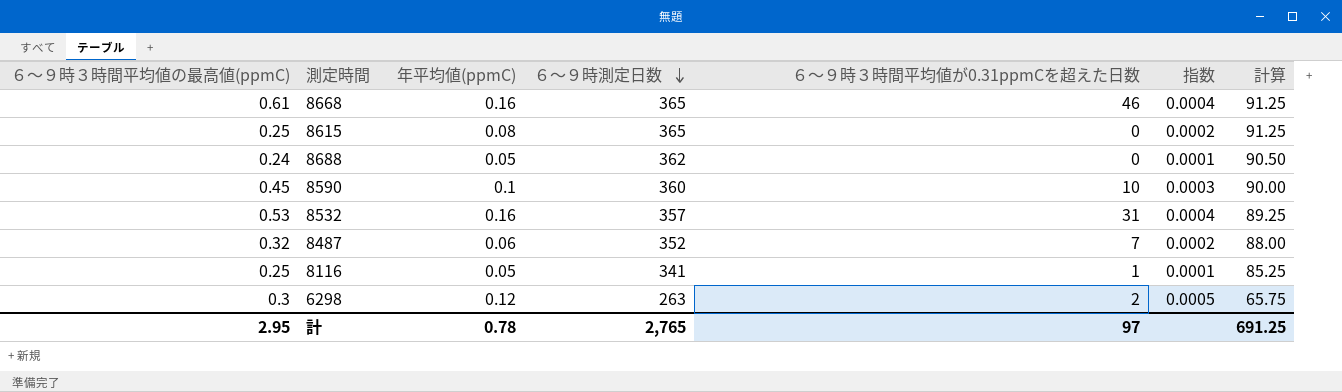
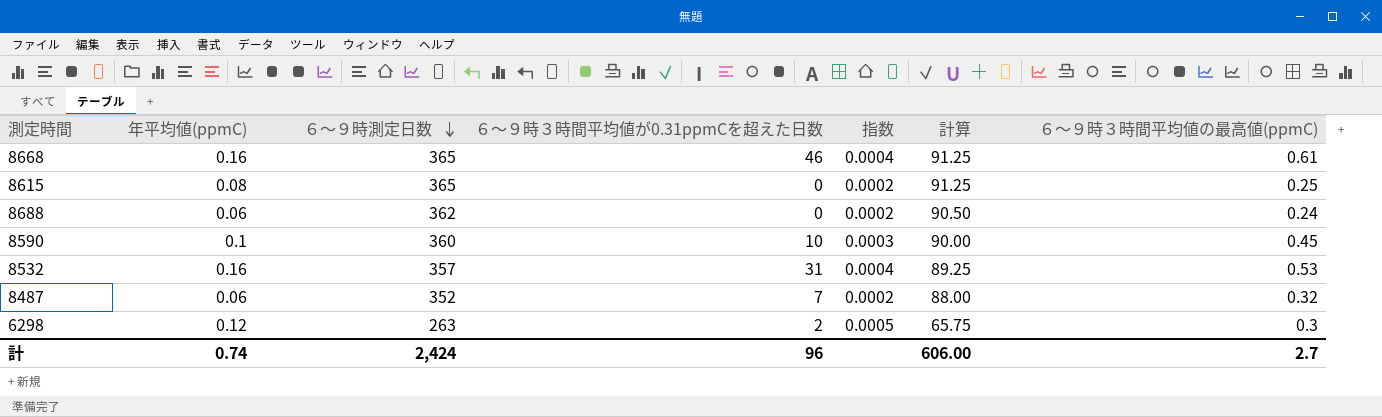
column ６～９時３時間平均値の最高値(ppmC) | position: 1 -> 7
row 8116: 0.25 | 0.05 | 341 | 1 | 0.0001 | 85.25 -> none
8688 | 年平均値(ppmC): 0.05 -> 0.06
8688 | 指数: 0.0001 -> 0.0002
計 | 年平均値(ppmC): 0.78 -> 0.74
計 | ６～９時測定日数: 2,765 -> 2,424
計 | ６～９時３時間平均値が0.31ppmCを超えた日数: 97 -> 96
計 | 計算: 691.25 -> 606.00
計 | ６～９時３時間平均値の最高値(ppmC): 2.95 -> 2.7

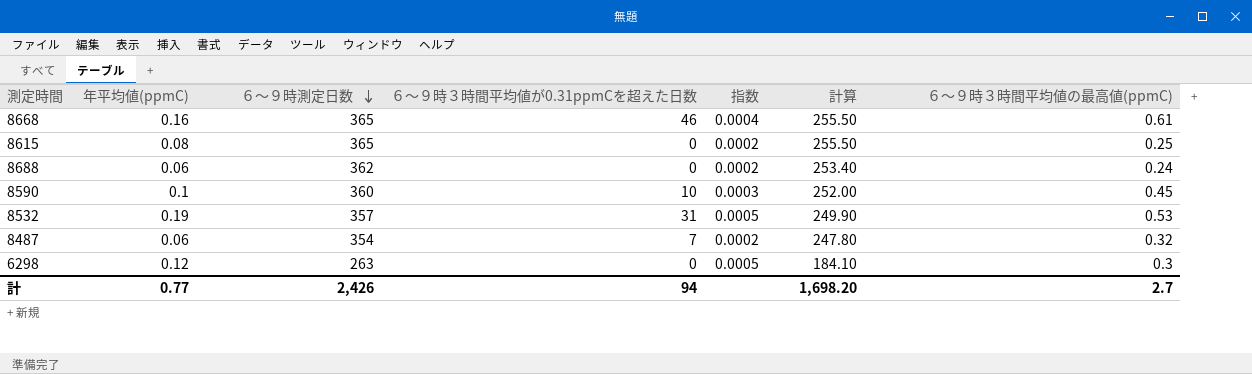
column 計算 | formula: [６～９時測定日数] * 0.25 -> [６～９時測定日数] * 0.7
8532 | 年平均値(ppmC): 0.16 -> 0.19
8532 | 指数: 0.0004 -> 0.0005
8487 | ６～９時測定日数: 352 -> 354
6298 | ６～９時３時間平均値が0.31ppmCを超えた日数: 2 -> 0
計 | 年平均値(ppmC): 0.74 -> 0.77
計 | ６～９時測定日数: 2,424 -> 2,426
計 | ６～９時３時間平均値が0.31ppmCを超えた日数: 96 -> 94
計 | 計算: 606.00 -> 1,698.20

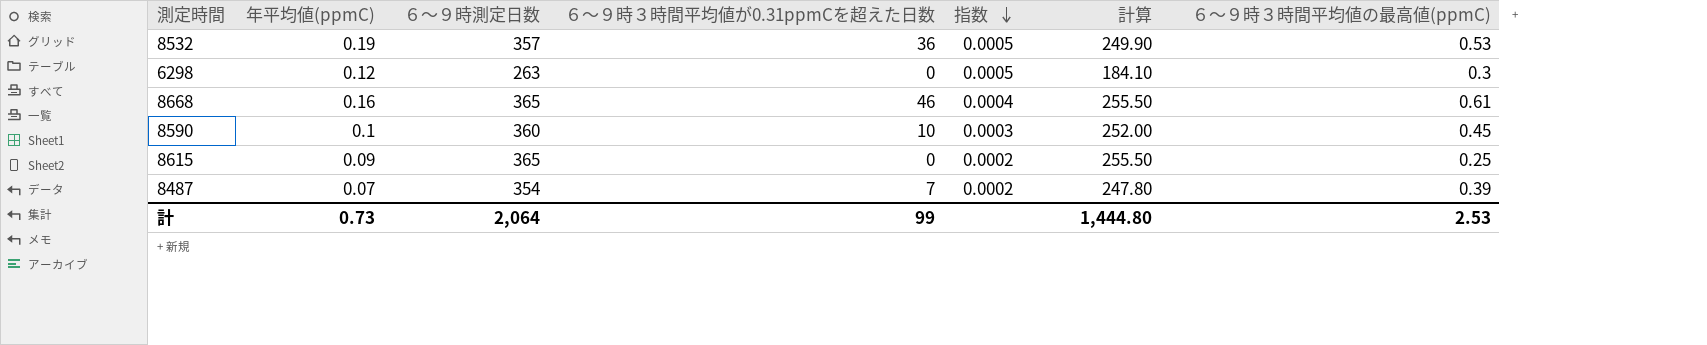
row order: ６～９時測定日数 descending -> 指数 descending
row 8688: 0.06 | 362 | 0 | 0.0002 | 253.40 | 0.24 -> none
8532 | ６～９時３時間平均値が0.31ppmCを超えた日数: 31 -> 36
8615 | 年平均値(ppmC): 0.08 -> 0.09
8487 | 年平均値(ppmC): 0.06 -> 0.07
8487 | ６～９時３時間平均値の最高値(ppmC): 0.32 -> 0.39
計 | 年平均値(ppmC): 0.77 -> 0.73
計 | ６～９時測定日数: 2,426 -> 2,064
計 | ６～９時３時間平均値が0.31ppmCを超えた日数: 94 -> 99
計 | 計算: 1,698.20 -> 1,444.80
計 | ６～９時３時間平均値の最高値(ppmC): 2.7 -> 2.53

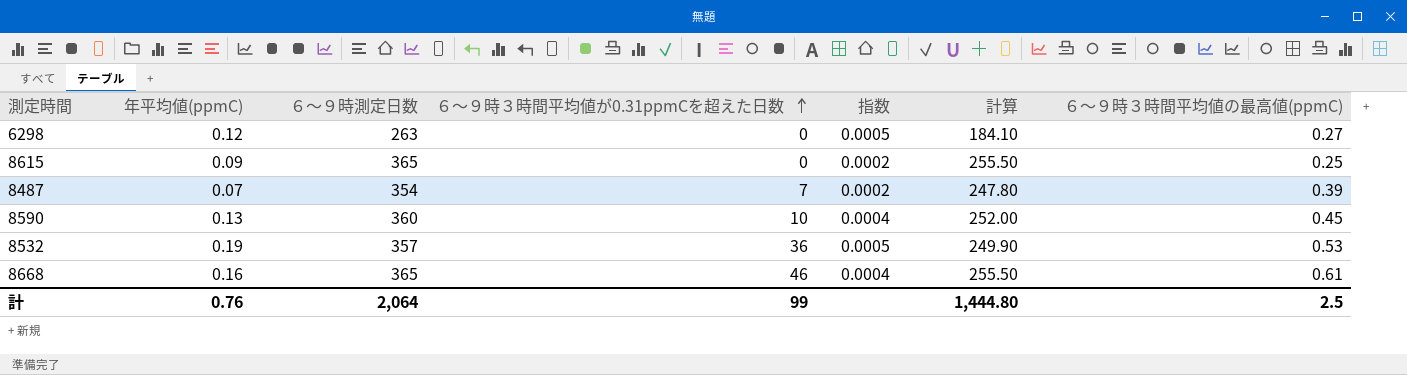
row order: 指数 descending -> ６～９時３時間平均値が0.31ppmCを超えた日数 ascending
6298 | ６～９時３時間平均値の最高値(ppmC): 0.3 -> 0.27
8590 | 年平均値(ppmC): 0.1 -> 0.13
8590 | 指数: 0.0003 -> 0.0004
計 | 年平均値(ppmC): 0.73 -> 0.76
計 | ６～９時３時間平均値の最高値(ppmC): 2.53 -> 2.5

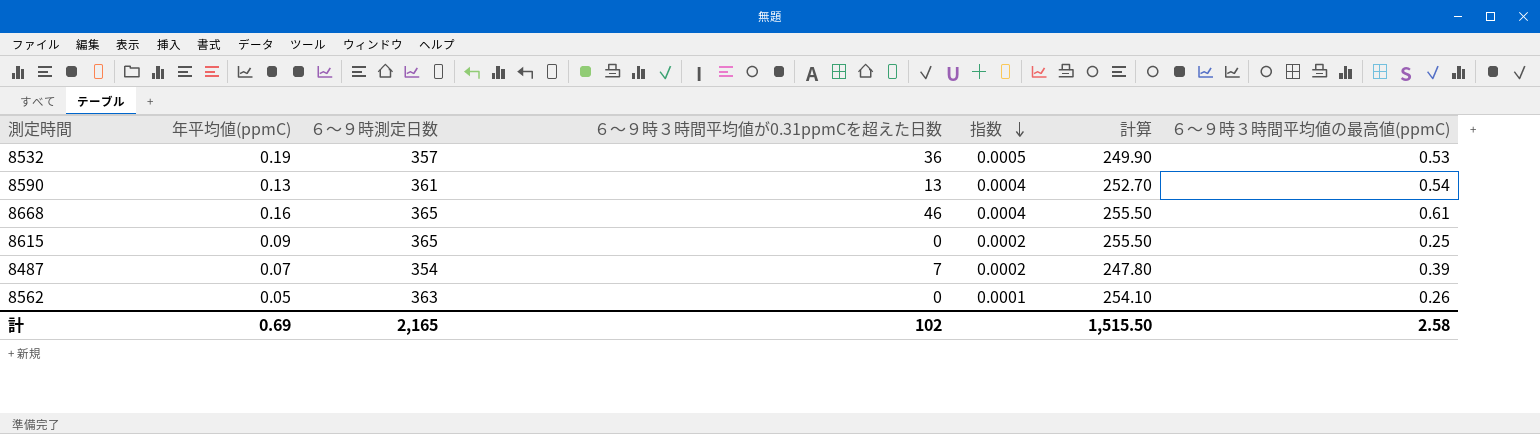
row order: ６～９時３時間平均値が0.31ppmCを超えた日数 ascending -> 指数 descending
row 6298: 0.12 | 263 | 0 | 0.0005 | 184.10 | 0.27 -> none
8590 | ６～９時測定日数: 360 -> 361
8590 | ６～９時３時間平均値が0.31ppmCを超えた日数: 10 -> 13
8590 | 計算: 252.00 -> 252.70
8590 | ６～９時３時間平均値の最高値(ppmC): 0.45 -> 0.54
row 8562: none -> 0.05 | 363 | 0 | 0.0001 | 254.10 | 0.26
計 | 年平均値(ppmC): 0.76 -> 0.69
計 | ６～９時測定日数: 2,064 -> 2,165
計 | ６～９時３時間平均値が0.31ppmCを超えた日数: 99 -> 102
計 | 計算: 1,444.80 -> 1,515.50
計 | ６～９時３時間平均値の最高値(ppmC): 2.5 -> 2.58

